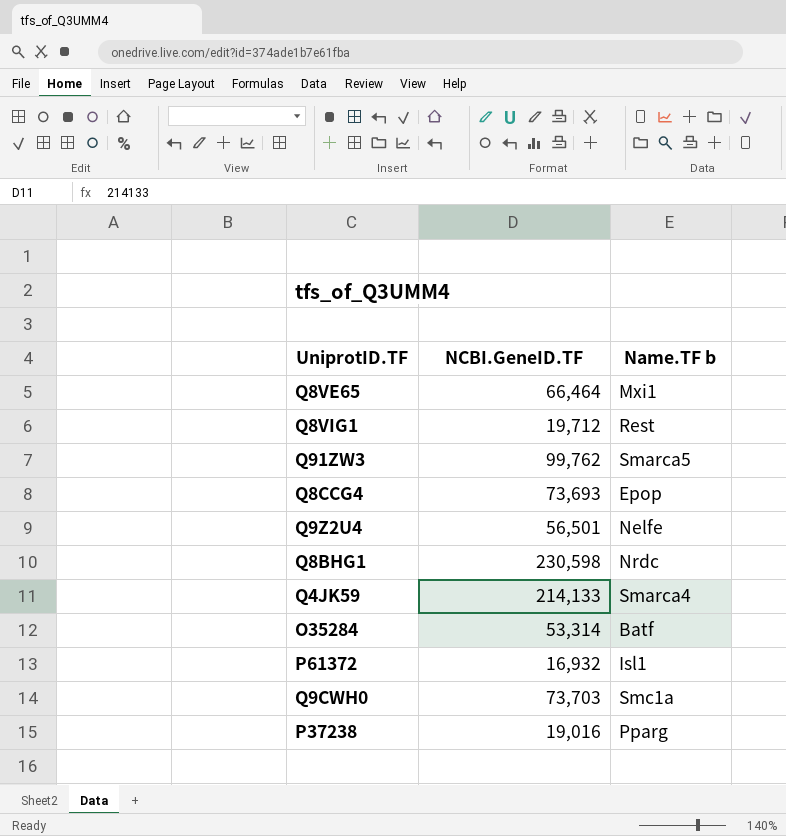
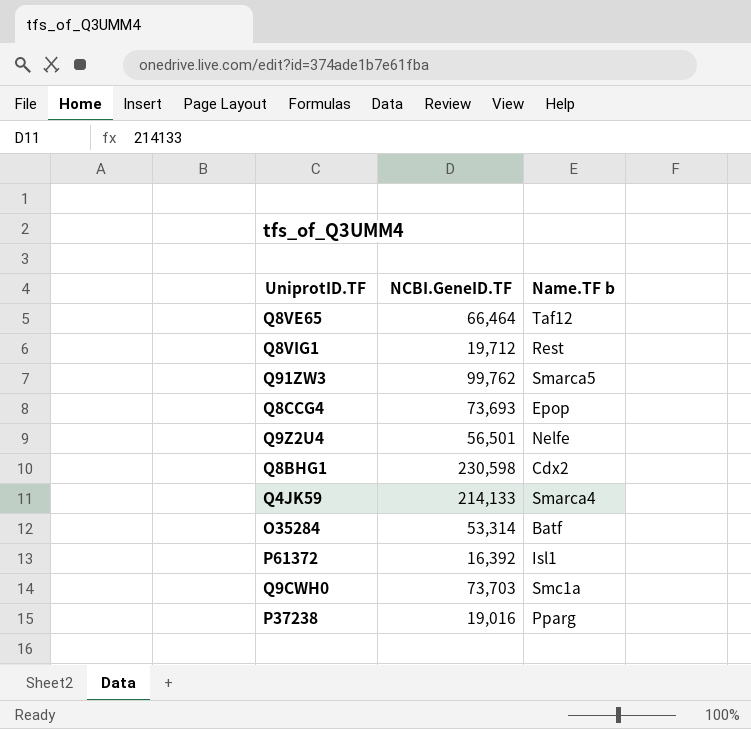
Q8VE65 | Name.TF b: Mxi1 -> Taf12
Q8BHG1 | Name.TF b: Nrdc -> Cdx2
P61372 | NCBI.GeneID.TF: 16,932 -> 16,392

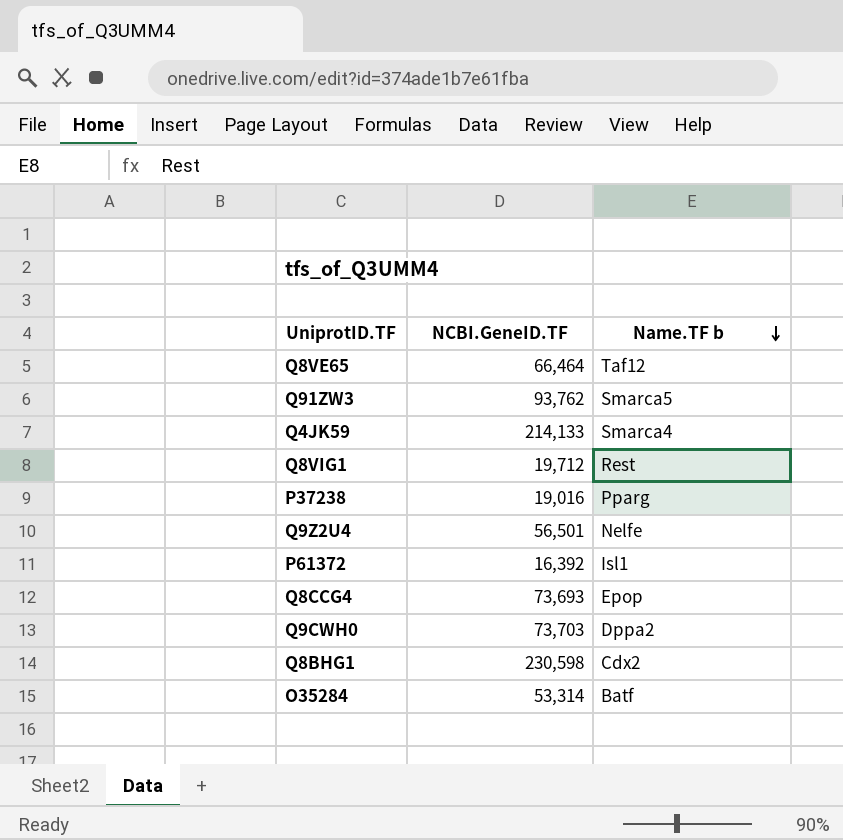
row order: none -> Name.TF b descending
Q91ZW3 | NCBI.GeneID.TF: 99,762 -> 93,762
Q9CWH0 | Name.TF b: Smc1a -> Dppa2

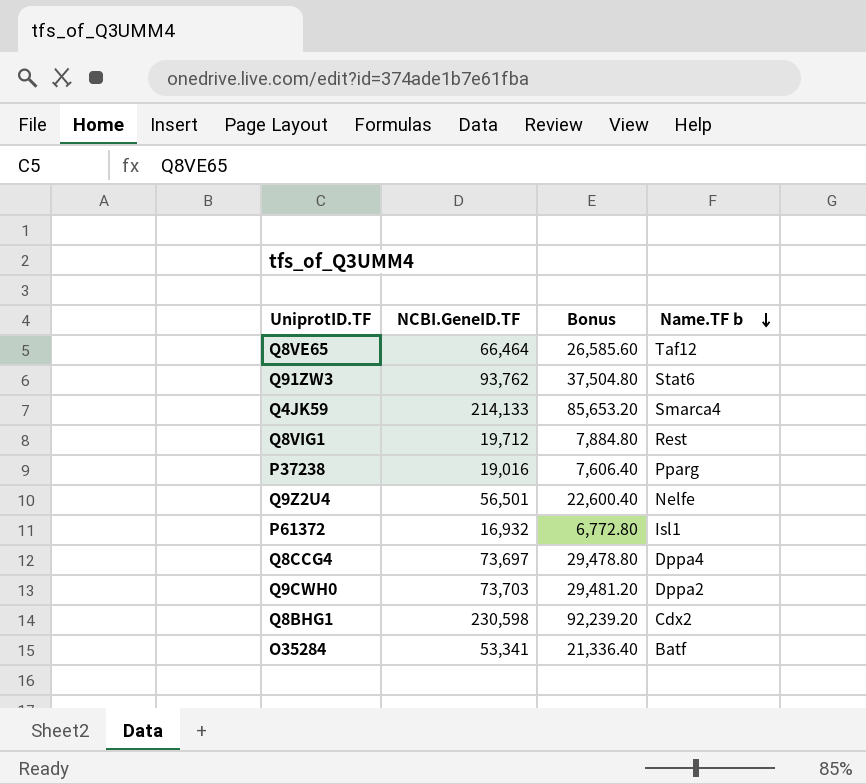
column Bonus | formula: none -> [NCBI.GeneID.TF] * 0.4
Q91ZW3 | Name.TF b: Smarca5 -> Stat6
P61372 | NCBI.GeneID.TF: 16,392 -> 16,932
Q8CCG4 | NCBI.GeneID.TF: 73,693 -> 73,697
Q8CCG4 | Name.TF b: Epop -> Dppa4
O35284 | NCBI.GeneID.TF: 53,314 -> 53,341

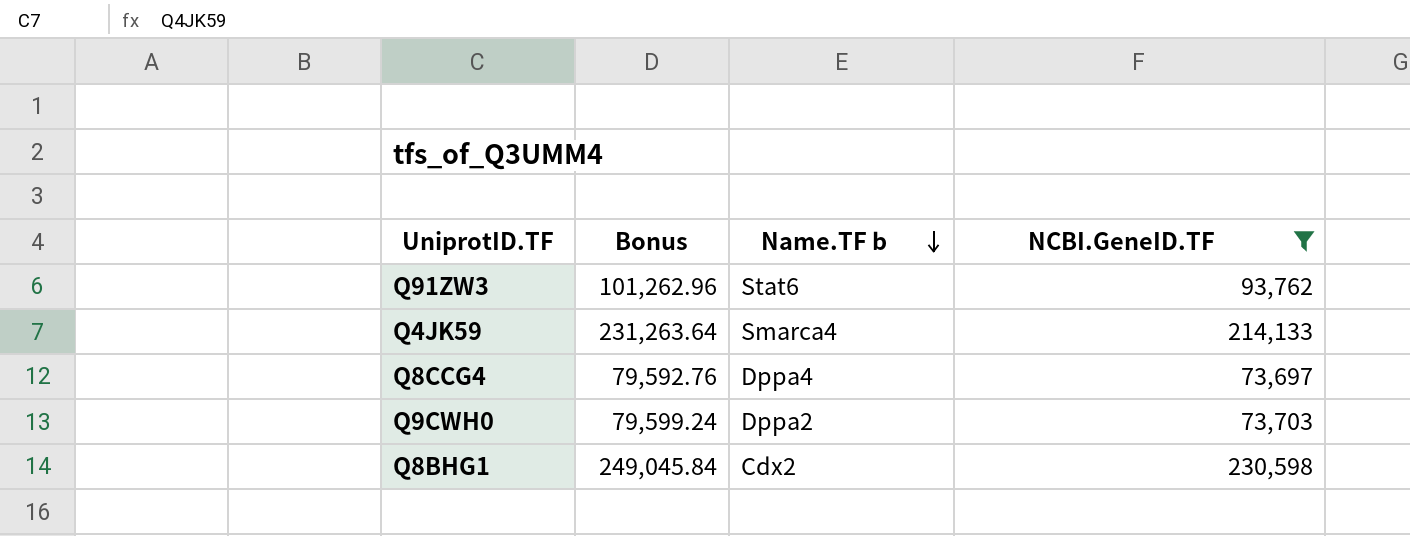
filter: none -> NCBI.GeneID.TF >= 73,697
column Bonus | formula: [NCBI.GeneID.TF] * 0.4 -> [NCBI.GeneID.TF] * 1.08
column NCBI.GeneID.TF | position: 2 -> 4

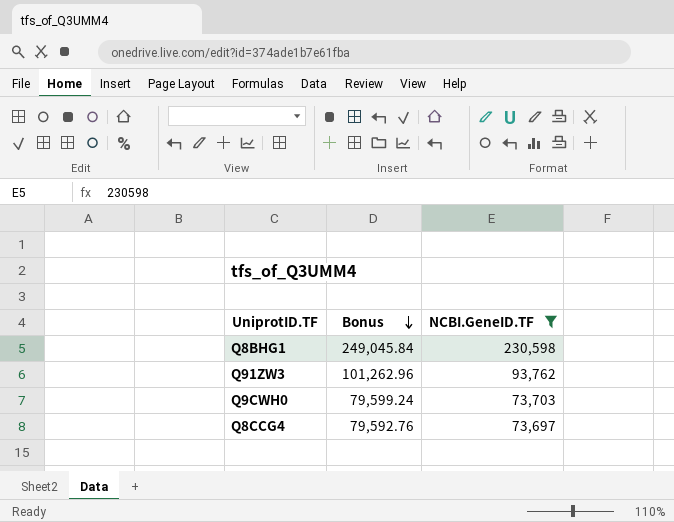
row order: Name.TF b descending -> Bonus descending
column Name.TF b | position: 3 -> none
row Q4JK59: 231,263.64 | Smarca4 | 214,133 -> none

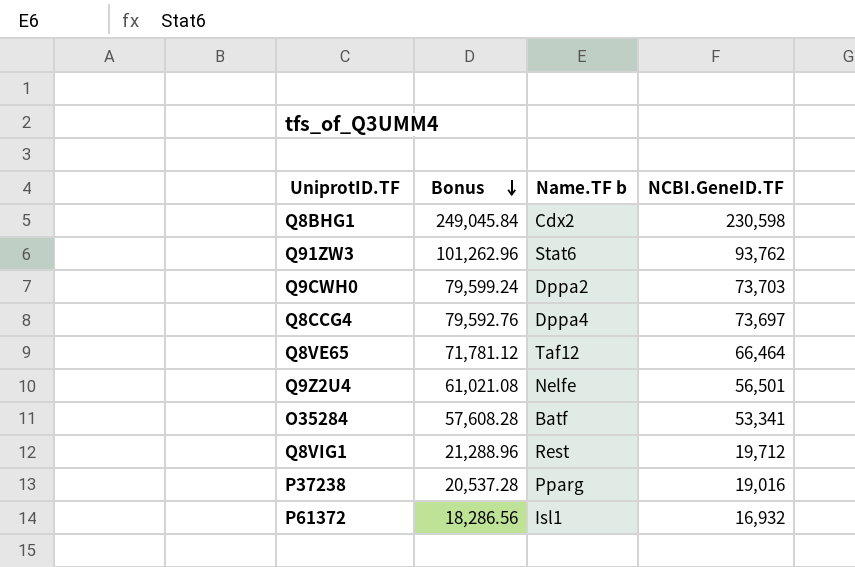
filter: NCBI.GeneID.TF >= 73,697 -> none
column Name.TF b | position: none -> 3

